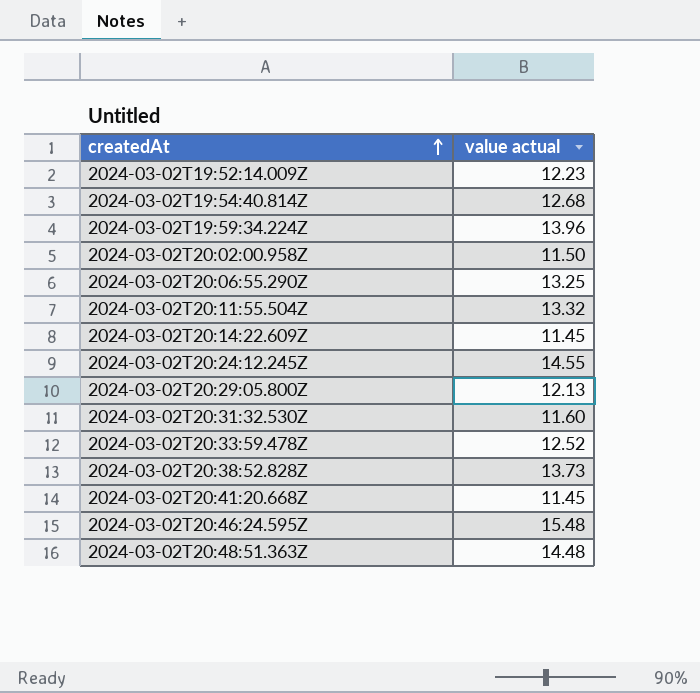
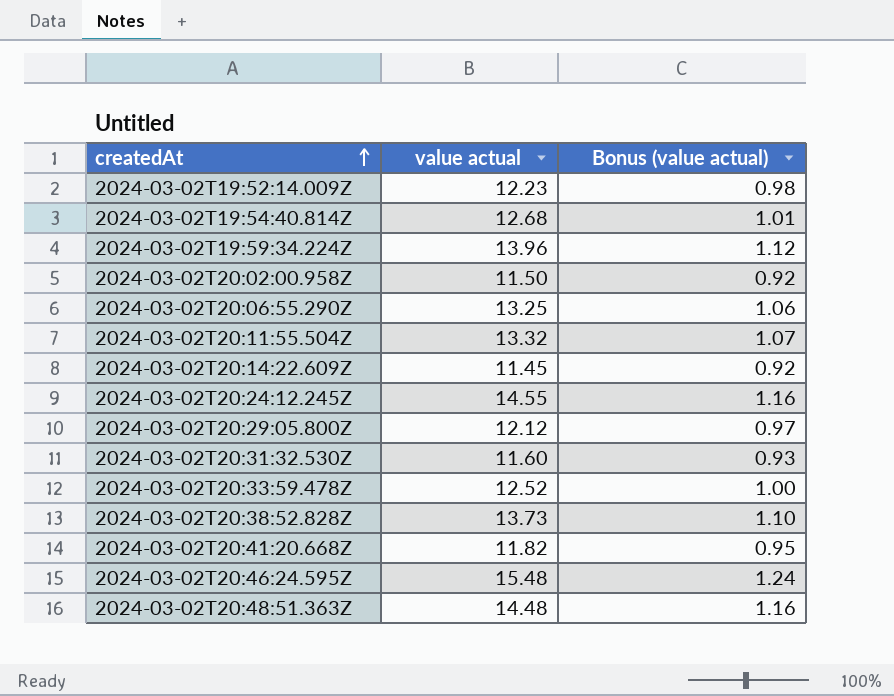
column Bonus (value actual) | formula: none -> [value actual] * 0.08
2024-03-02T20:29:05.800Z | value actual: 12.13 -> 12.12
2024-03-02T20:41:20.668Z | value actual: 11.45 -> 11.82

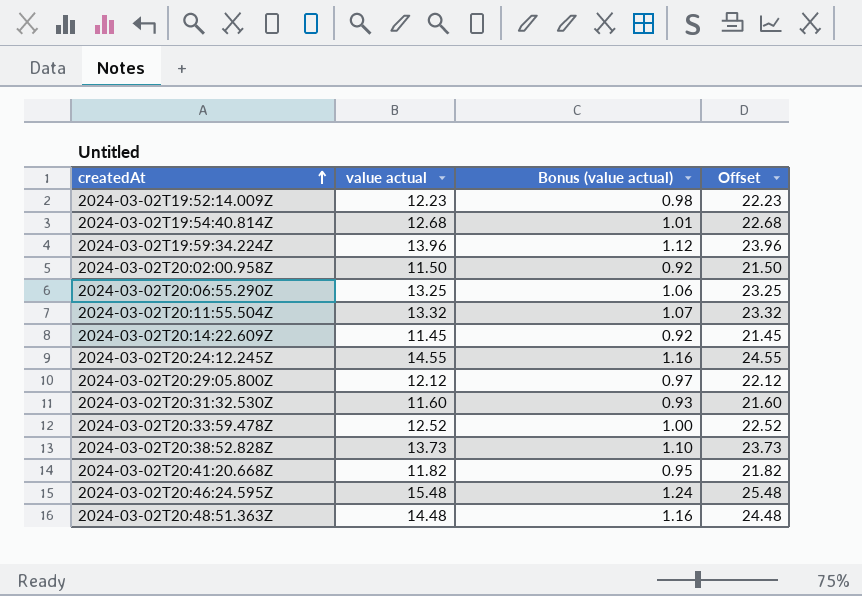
column Offset | formula: none -> [value actual] + 10

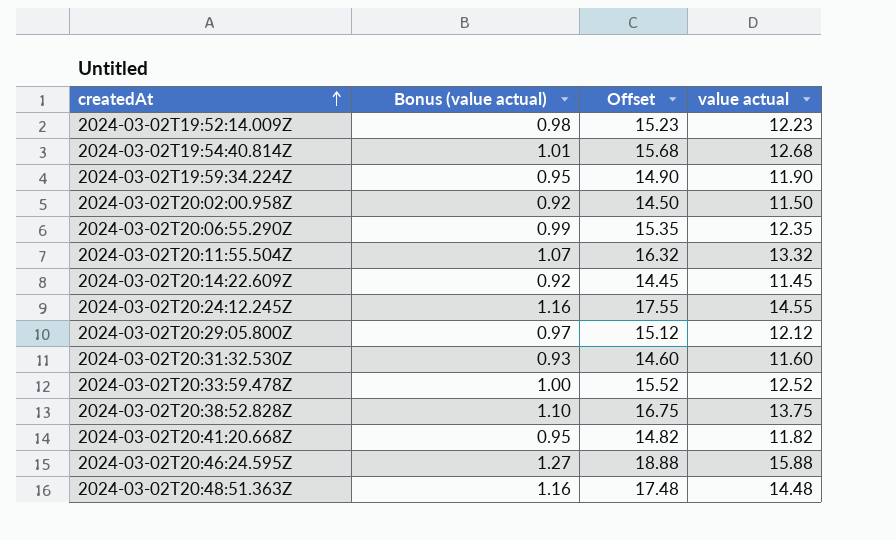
column Offset | formula: [value actual] + 10 -> [value actual] + 3
column value actual | position: 2 -> 4
2024-03-02T19:59:34.224Z | Bonus (value actual): 1.12 -> 0.95
2024-03-02T19:59:34.224Z | value actual: 13.96 -> 11.90
2024-03-02T20:06:55.290Z | Bonus (value actual): 1.06 -> 0.99
2024-03-02T20:06:55.290Z | value actual: 13.25 -> 12.35
2024-03-02T20:38:52.828Z | value actual: 13.73 -> 13.75
2024-03-02T20:46:24.595Z | Bonus (value actual): 1.24 -> 1.27
2024-03-02T20:46:24.595Z | value actual: 15.48 -> 15.88

